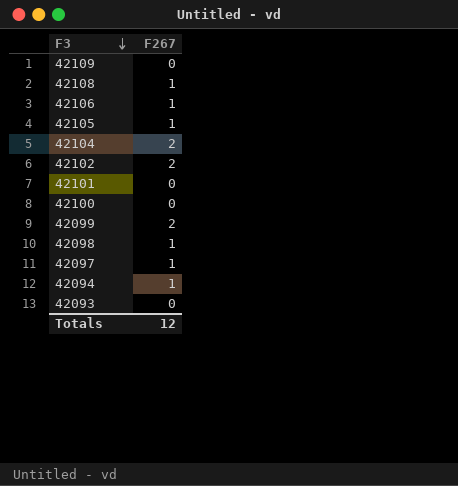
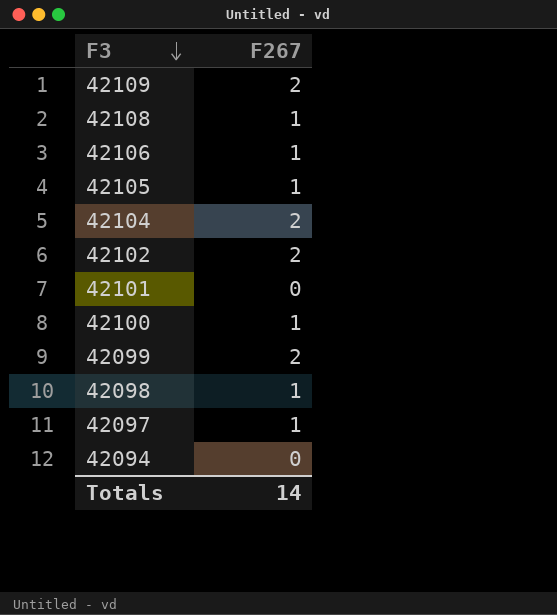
row 42093: 0 -> none
42109 | F267: 0 -> 2
42100 | F267: 0 -> 1
42094 | F267: 1 -> 0
Totals | F267: 12 -> 14

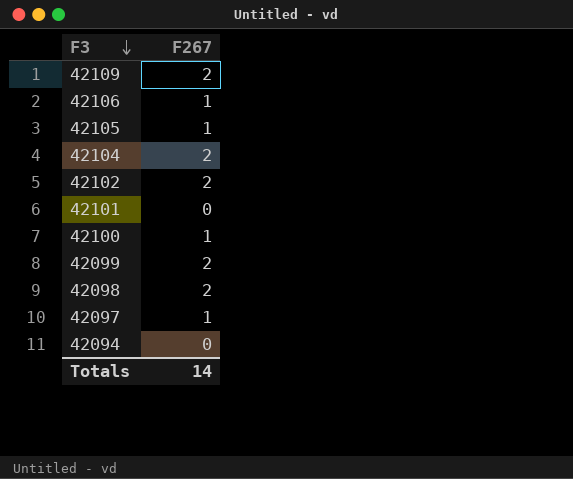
row 42108: 1 -> none
42098 | F267: 1 -> 2

